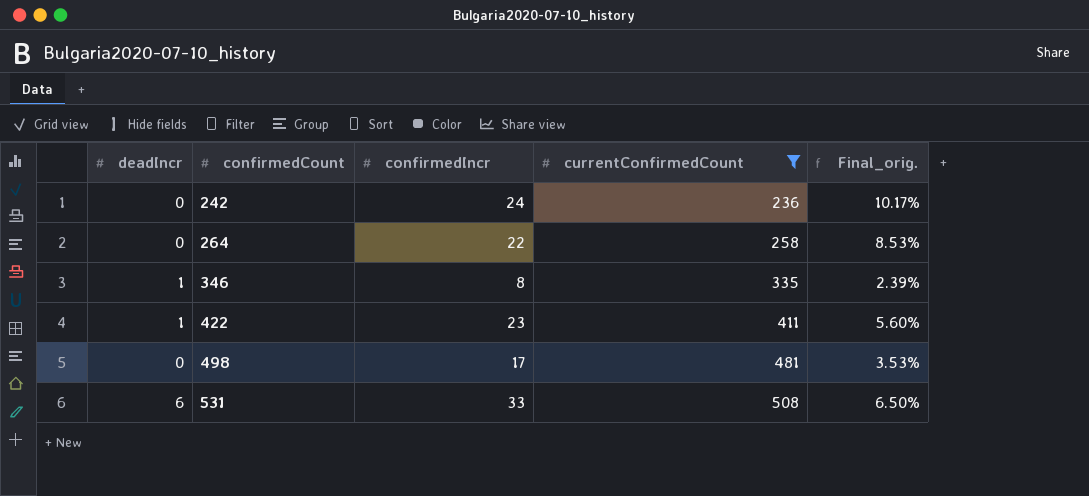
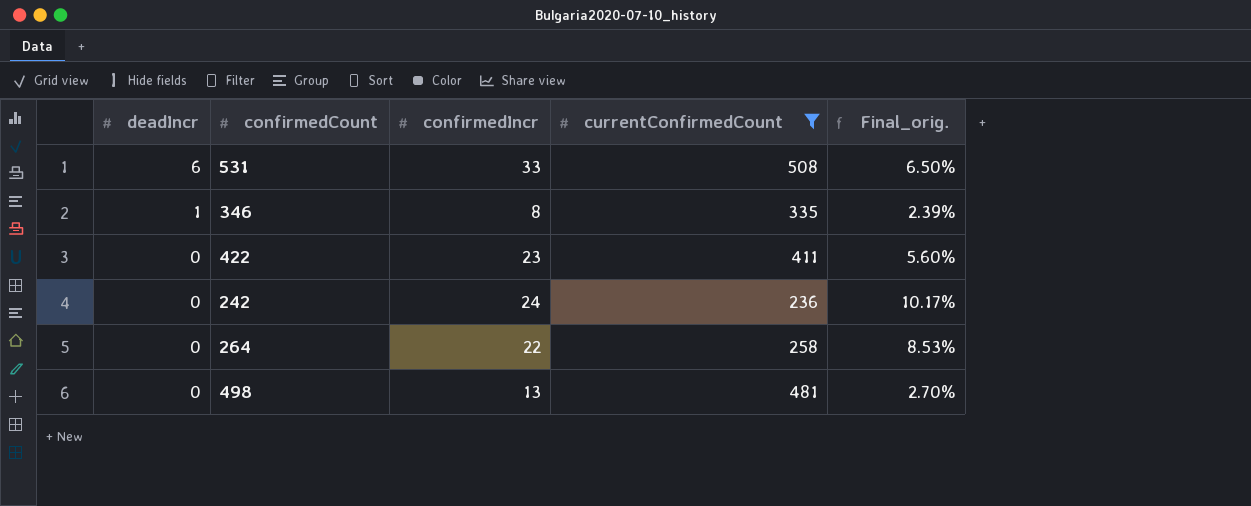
row order: confirmedCount ascending -> deadIncr descending
422 | deadIncr: 1 -> 0
498 | confirmedIncr: 17 -> 13
498 | Final_orig.: 3.53% -> 2.70%

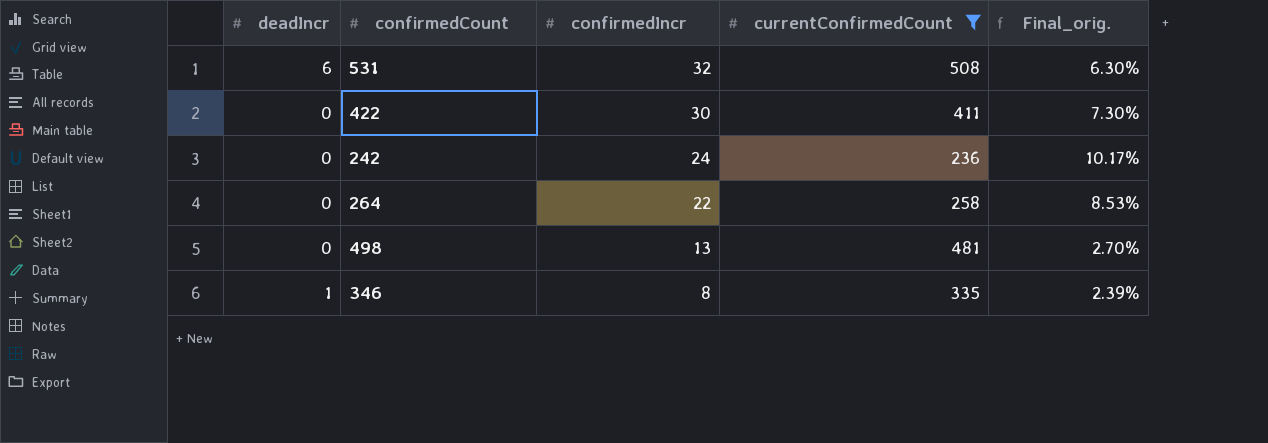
row order: deadIncr descending -> confirmedIncr descending
531 | confirmedIncr: 33 -> 32
531 | Final_orig.: 6.50% -> 6.30%
422 | confirmedIncr: 23 -> 30
422 | Final_orig.: 5.60% -> 7.30%

